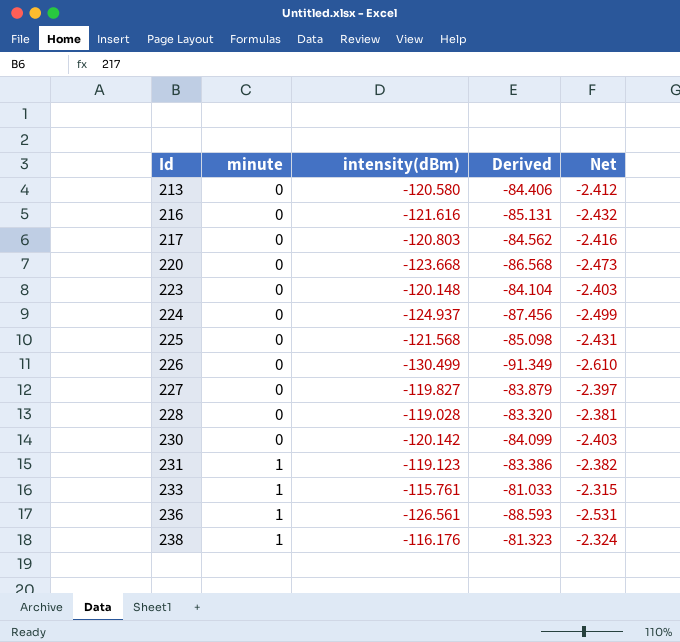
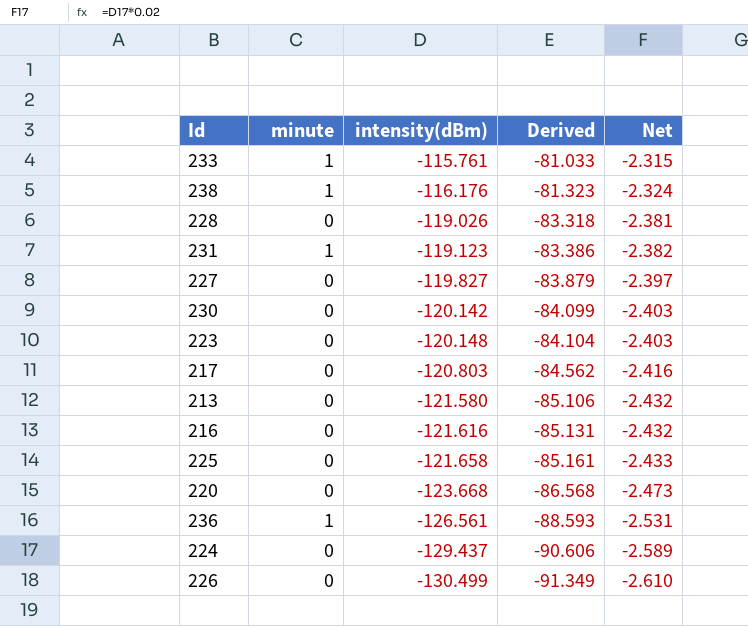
row order: Id ascending -> intensity(dBm) descending
228 | intensity(dBm): -119.028 -> -119.026
228 | Derived: -83.320 -> -83.318
213 | intensity(dBm): -120.580 -> -121.580
213 | Derived: -84.406 -> -85.106
213 | Net: -2.412 -> -2.432
225 | intensity(dBm): -121.568 -> -121.658
225 | Derived: -85.098 -> -85.161
225 | Net: -2.431 -> -2.433
224 | intensity(dBm): -124.937 -> -129.437
224 | Derived: -87.456 -> -90.606
224 | Net: -2.499 -> -2.589

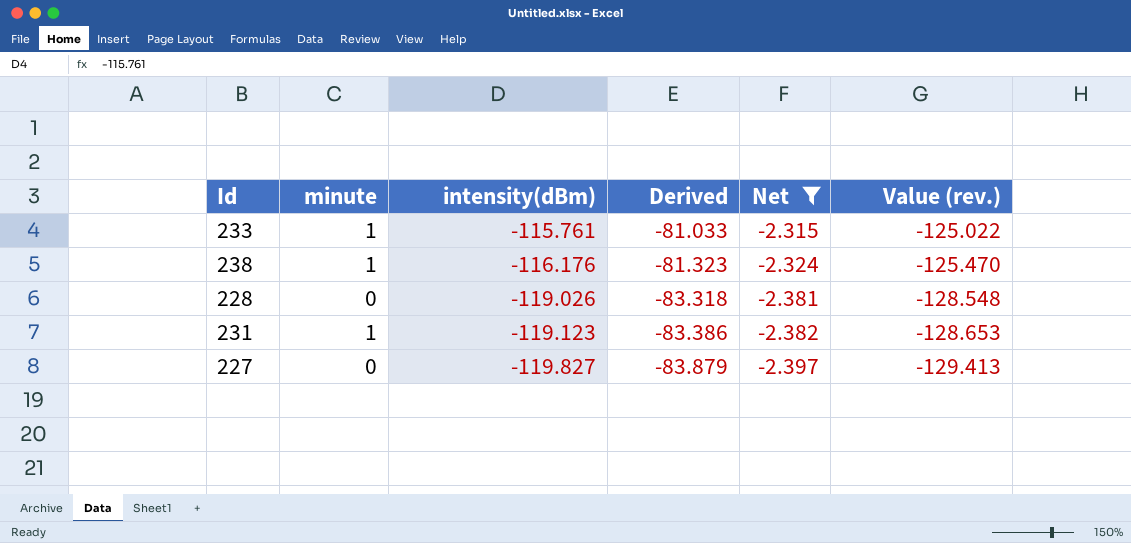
filter: none -> Net >= -2.397
column Value (rev.) | formula: none -> [intensity(dBm)] * 1.08

